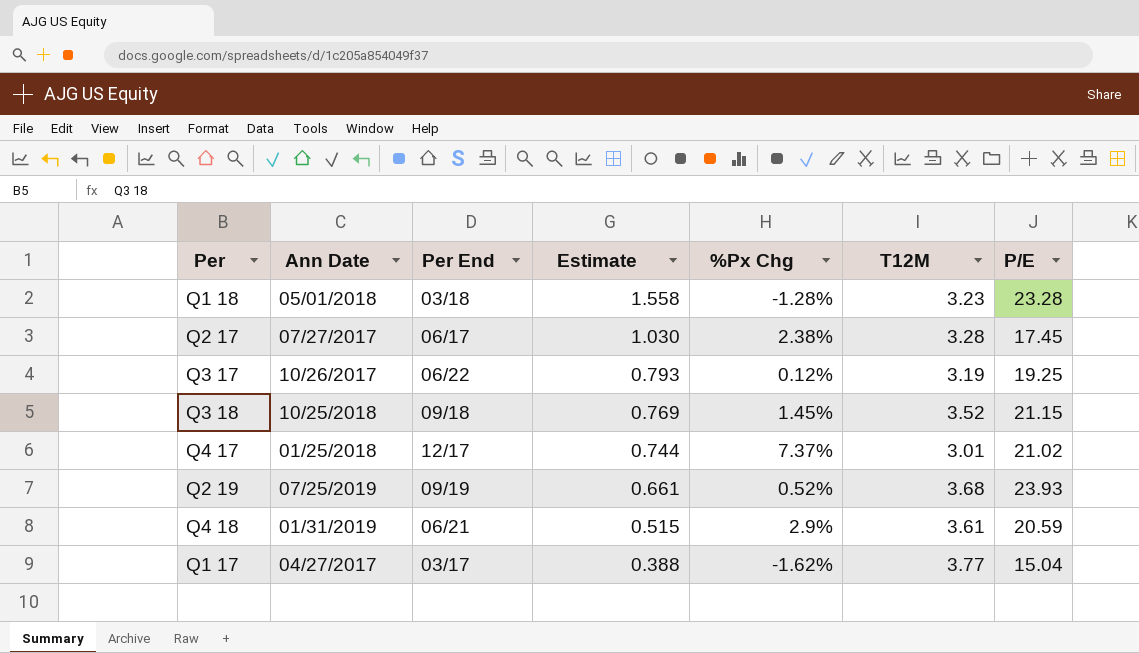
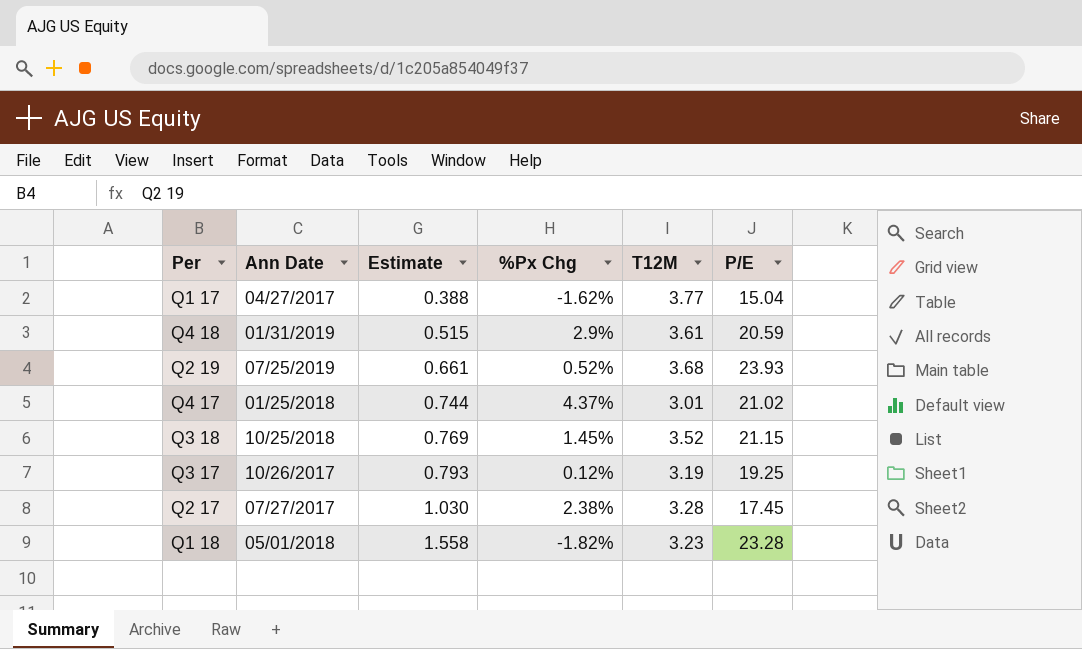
row order: Estimate descending -> Estimate ascending
column Per End | position: 3 -> none
Q4 17 | %Px Chg: 7.37% -> 4.37%
Q1 18 | %Px Chg: -1.28% -> -1.82%

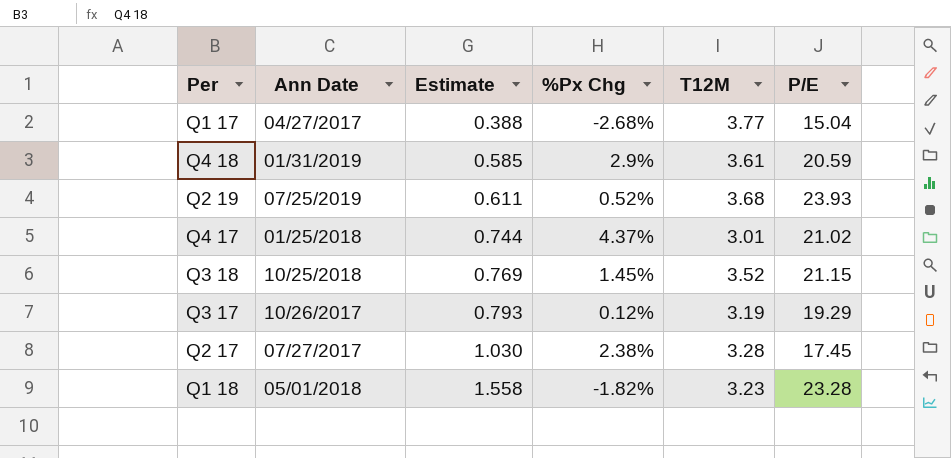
Q1 17 | %Px Chg: -1.62% -> -2.68%
Q4 18 | Estimate: 0.515 -> 0.585
Q2 19 | Estimate: 0.661 -> 0.611
Q3 17 | P/E: 19.25 -> 19.29

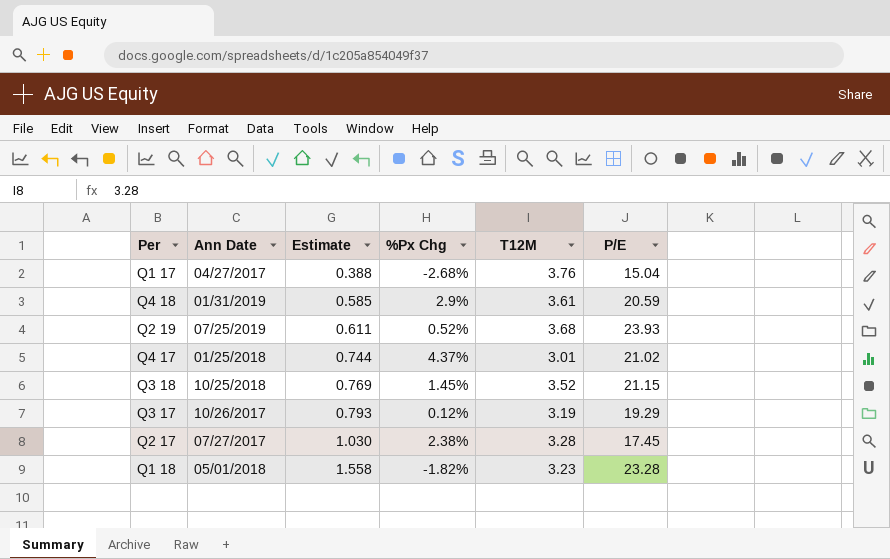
Q1 17 | T12M: 3.77 -> 3.76

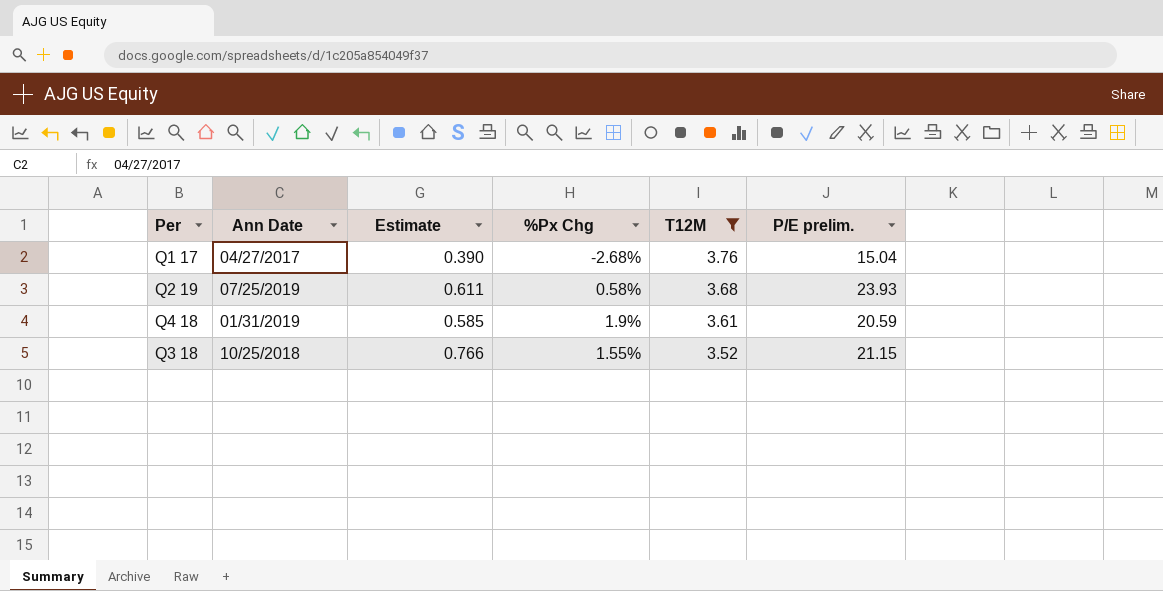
filter: none -> T12M >= 3.52
row order: Estimate ascending -> T12M descending
column name: P/E -> P/E prelim.
Q1 17 | Estimate: 0.388 -> 0.390
Q2 19 | %Px Chg: 0.52% -> 0.58%
Q4 18 | %Px Chg: 2.9% -> 1.9%
Q3 18 | Estimate: 0.769 -> 0.766
Q3 18 | %Px Chg: 1.45% -> 1.55%

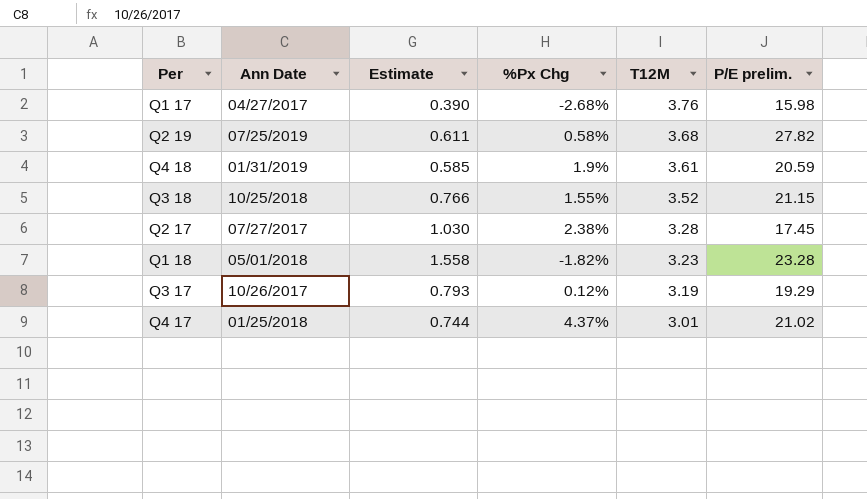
filter: T12M >= 3.52 -> none
Q1 17 | P/E prelim.: 15.04 -> 15.98
Q2 19 | P/E prelim.: 23.93 -> 27.82

